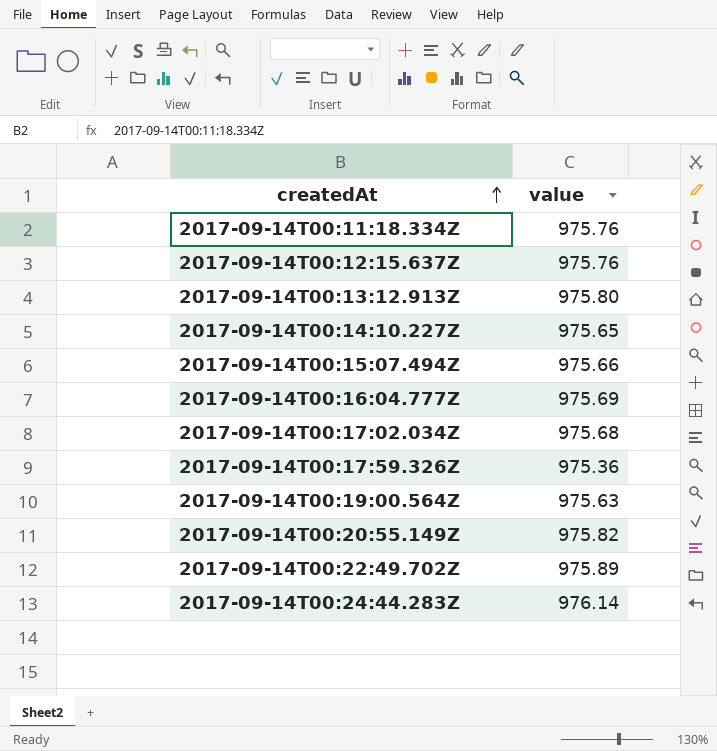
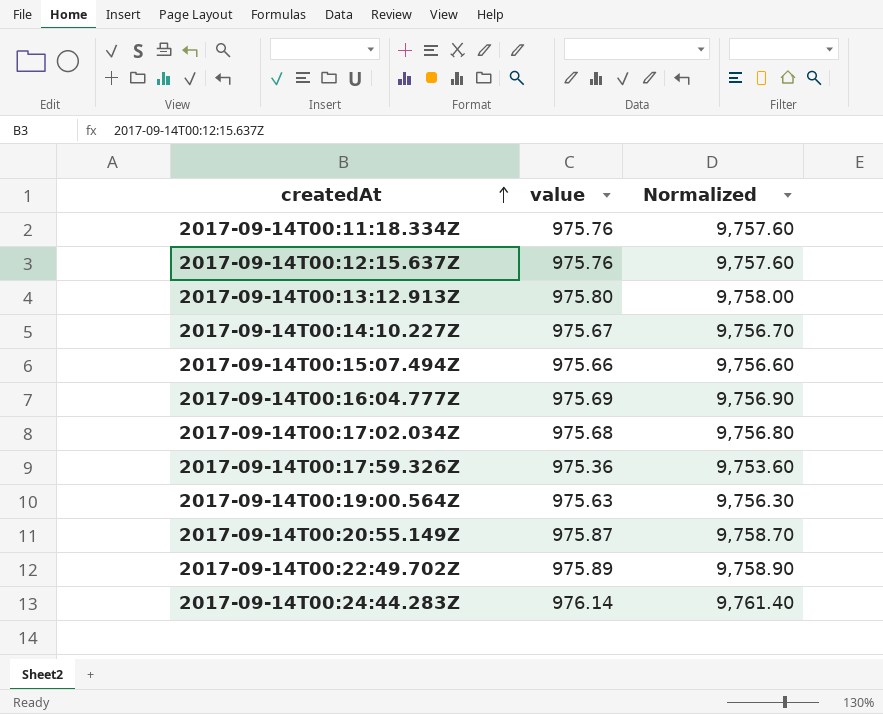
column Normalized | formula: none -> [value] * 10
2017-09-14T00:14:10.227Z | value: 975.65 -> 975.67
2017-09-14T00:20:55.149Z | value: 975.82 -> 975.87

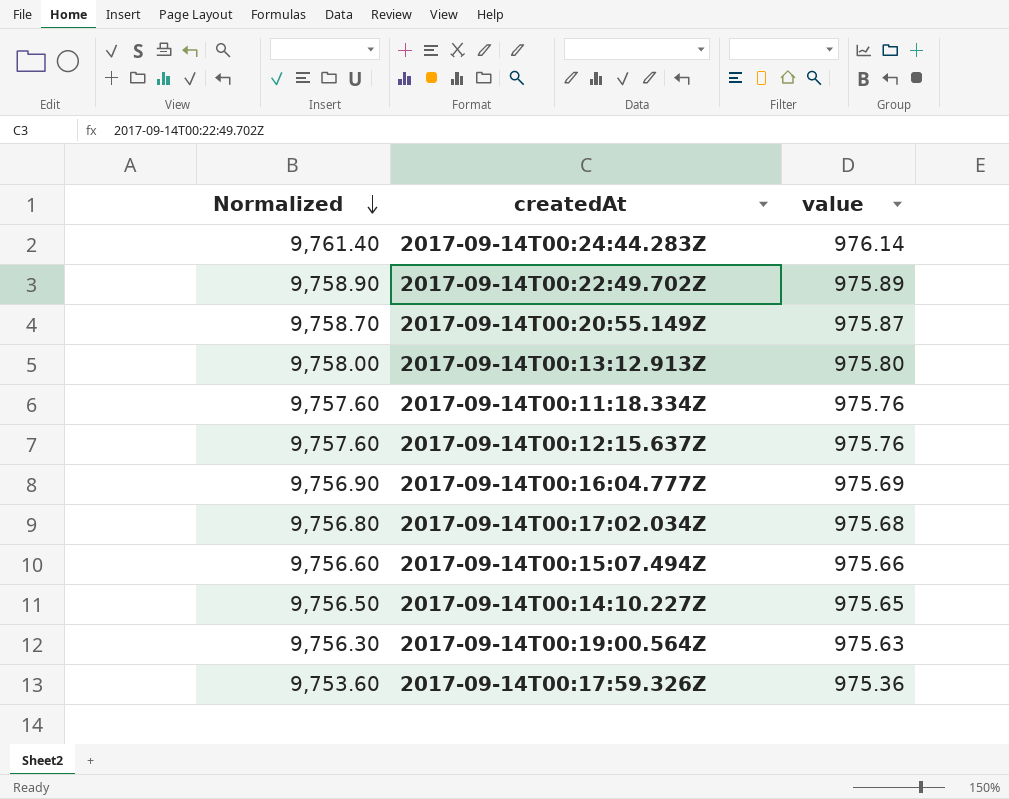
row order: createdAt ascending -> Normalized descending
column Normalized | position: 3 -> 1
2017-09-14T00:14:10.227Z | Normalized: 9,756.70 -> 9,756.50
2017-09-14T00:14:10.227Z | value: 975.67 -> 975.65

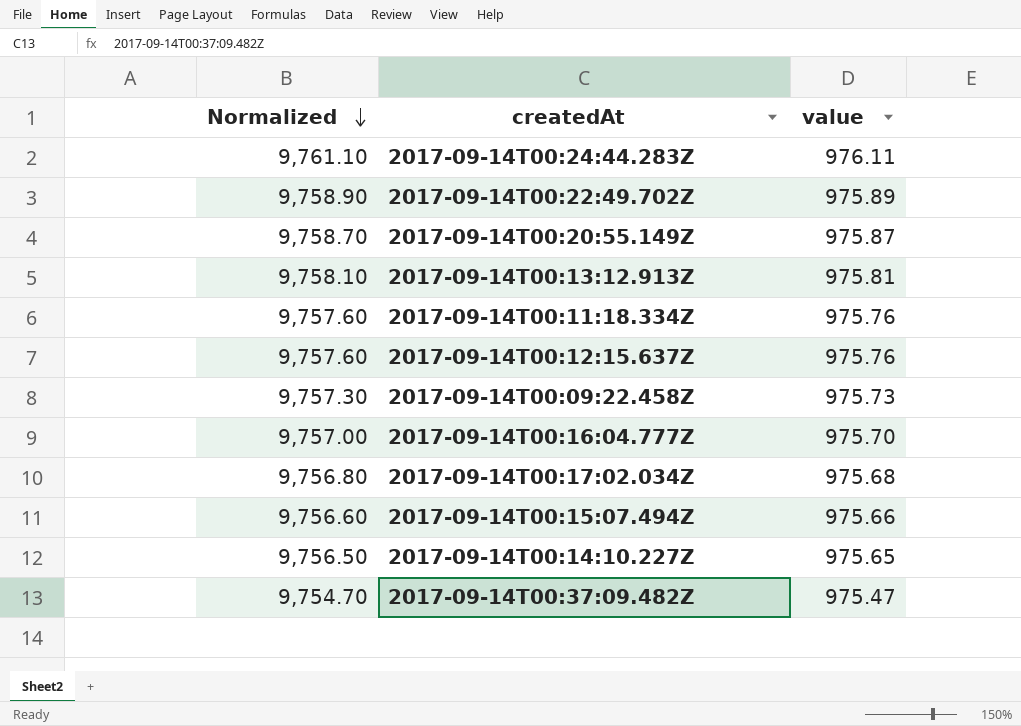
row 2017-09-14T00:19:00.564Z: 9,756.30 | 975.63 -> none
row 2017-09-14T00:17:59.326Z: 9,753.60 | 975.36 -> none
2017-09-14T00:24:44.283Z | Normalized: 9,761.40 -> 9,761.10
2017-09-14T00:24:44.283Z | value: 976.14 -> 976.11
2017-09-14T00:13:12.913Z | Normalized: 9,758.00 -> 9,758.10
2017-09-14T00:13:12.913Z | value: 975.80 -> 975.81
row 2017-09-14T00:09:22.458Z: none -> 9,757.30 | 975.73
2017-09-14T00:16:04.777Z | Normalized: 9,756.90 -> 9,757.00
2017-09-14T00:16:04.777Z | value: 975.69 -> 975.70
row 2017-09-14T00:37:09.482Z: none -> 9,754.70 | 975.47

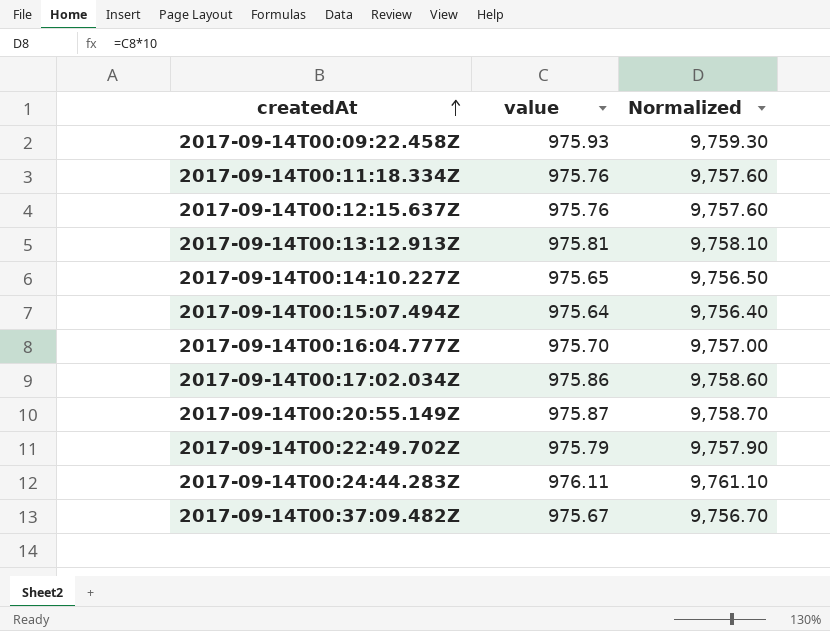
row order: Normalized descending -> createdAt ascending
column Normalized | position: 1 -> 3
2017-09-14T00:09:22.458Z | value: 975.73 -> 975.93
2017-09-14T00:09:22.458Z | Normalized: 9,757.30 -> 9,759.30
2017-09-14T00:15:07.494Z | value: 975.66 -> 975.64
2017-09-14T00:15:07.494Z | Normalized: 9,756.60 -> 9,756.40
2017-09-14T00:17:02.034Z | value: 975.68 -> 975.86
2017-09-14T00:17:02.034Z | Normalized: 9,756.80 -> 9,758.60
2017-09-14T00:22:49.702Z | value: 975.89 -> 975.79
2017-09-14T00:22:49.702Z | Normalized: 9,758.90 -> 9,757.90
2017-09-14T00:37:09.482Z | value: 975.47 -> 975.67
2017-09-14T00:37:09.482Z | Normalized: 9,754.70 -> 9,756.70

